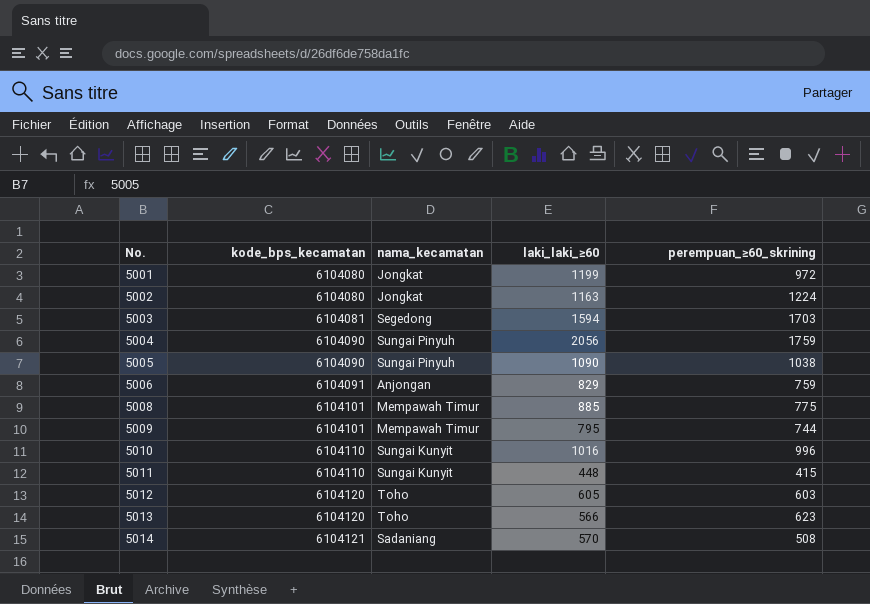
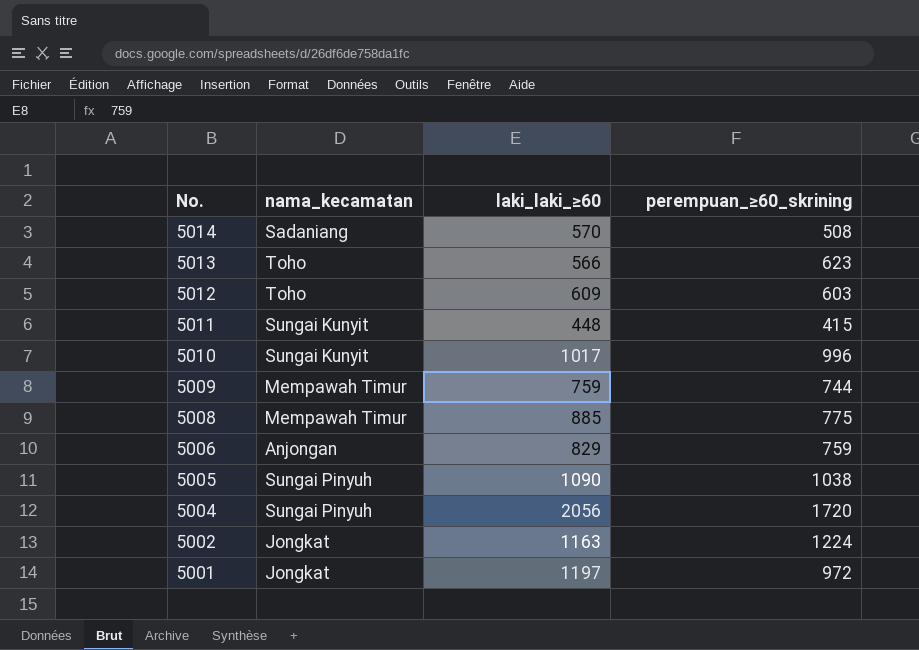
row order: No. ascending -> No. descending
column kode_bps_kecamatan | position: 2 -> none
row 5003: 6104081 | Segedong | 1594 | 1703 -> none
5012 | laki_laki_≥60: 605 -> 609
5010 | laki_laki_≥60: 1016 -> 1017
5009 | laki_laki_≥60: 795 -> 759
5004 | perempuan_≥60_skrining: 1759 -> 1720
5001 | laki_laki_≥60: 1199 -> 1197

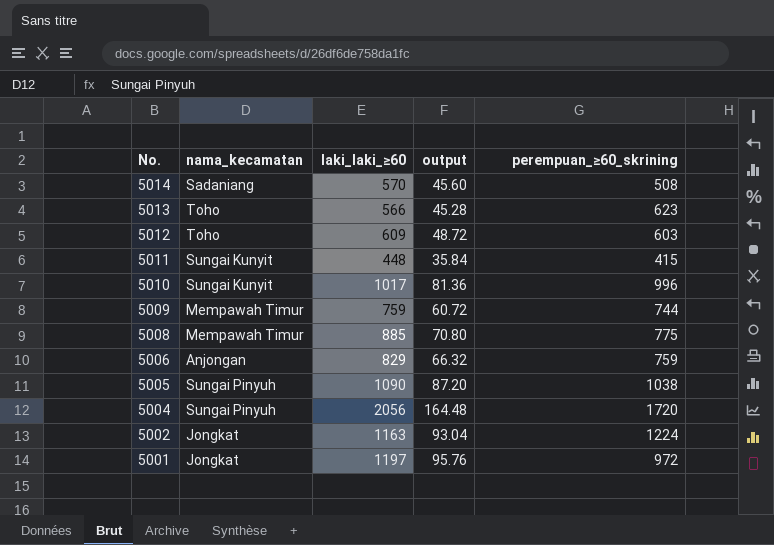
column output | formula: none -> [laki_laki_≥60] * 0.08

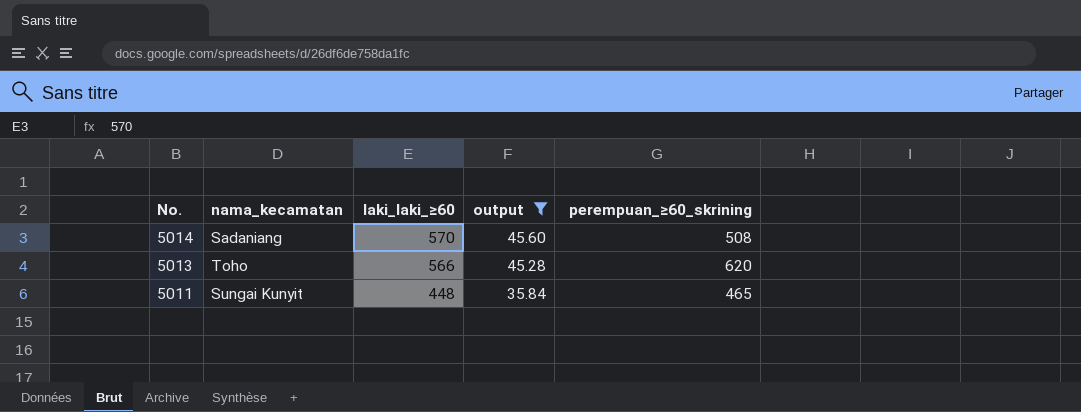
filter: none -> output <= 45.60
5013 | perempuan_≥60_skrining: 623 -> 620
5011 | perempuan_≥60_skrining: 415 -> 465

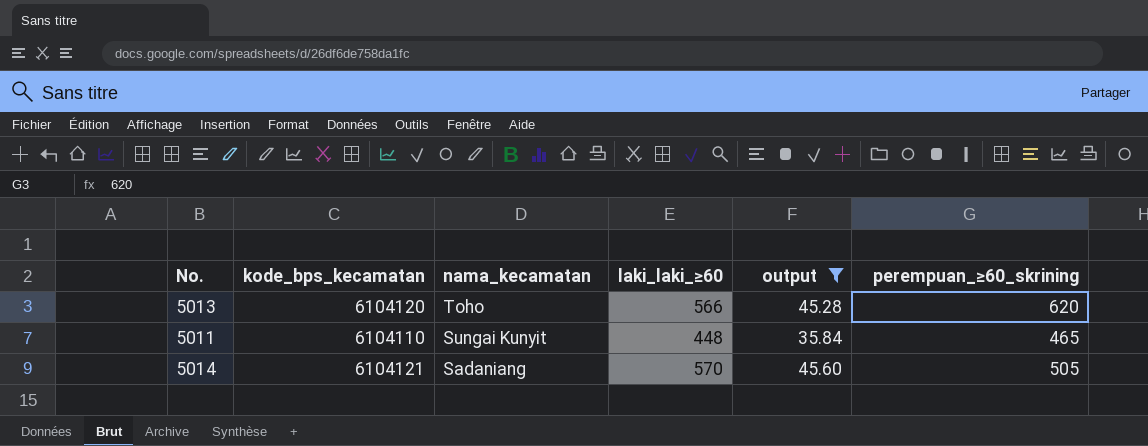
row order: No. descending -> nama_kecamatan descending
column kode_bps_kecamatan | position: none -> 2
5014 | perempuan_≥60_skrining: 508 -> 505

